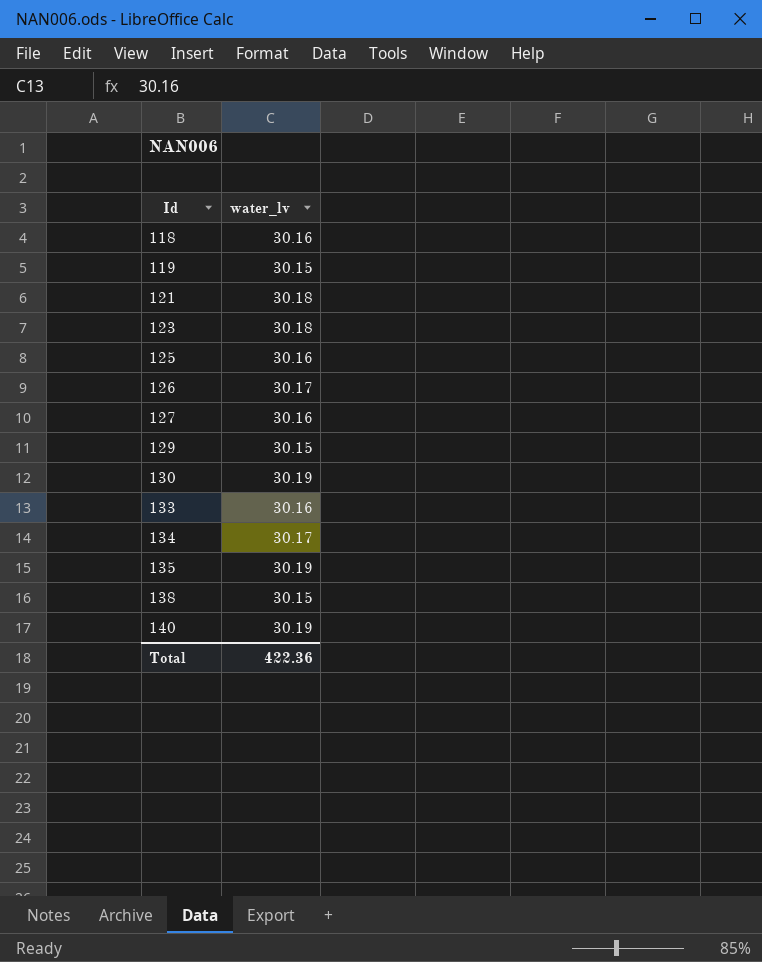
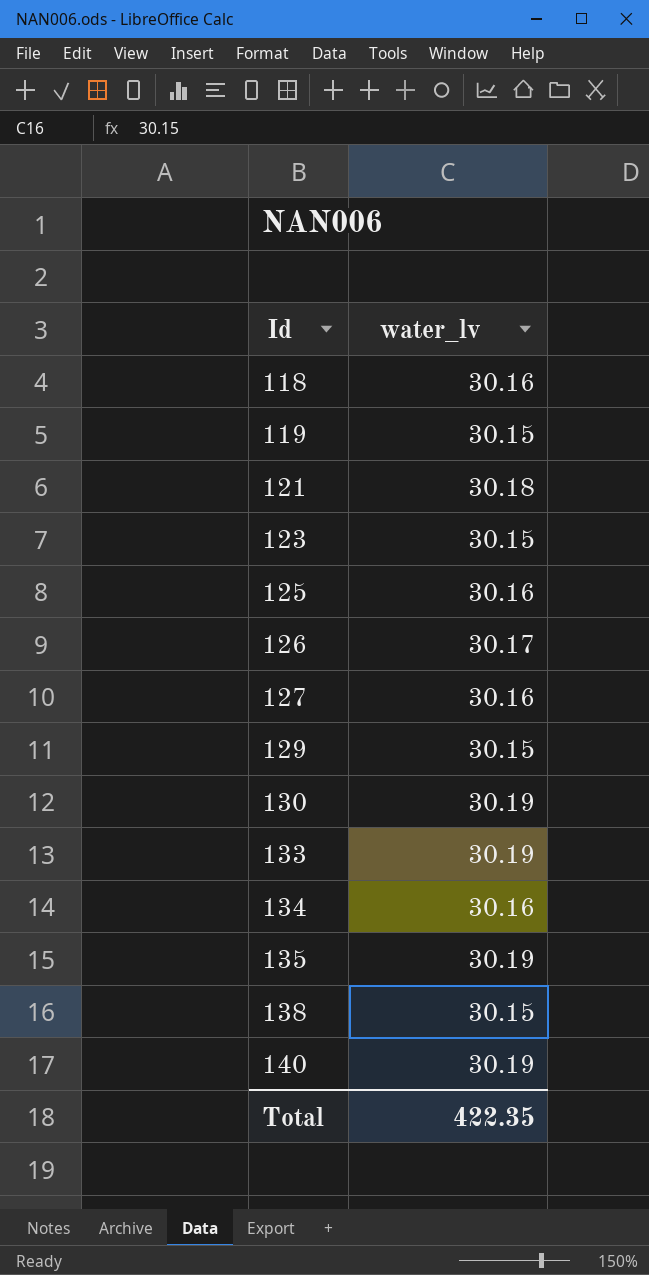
123 | water_lv: 30.18 -> 30.15
133 | water_lv: 30.16 -> 30.19
134 | water_lv: 30.17 -> 30.16
Total | water_lv: 422.36 -> 422.35

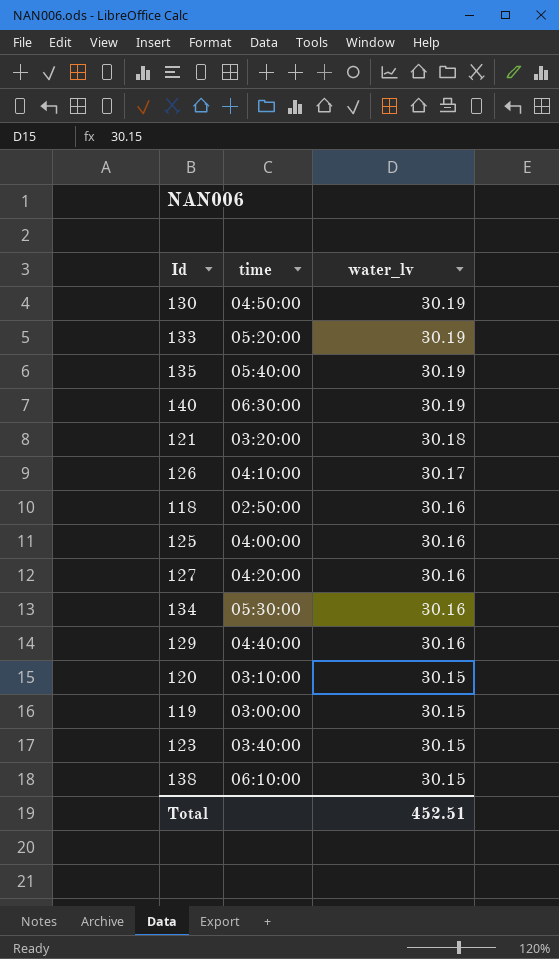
row order: Id ascending -> water_lv descending
column time | position: none -> 2
129 | water_lv: 30.15 -> 30.16
row 120: none -> 03:10:00 | 30.15
Total | water_lv: 422.35 -> 452.51

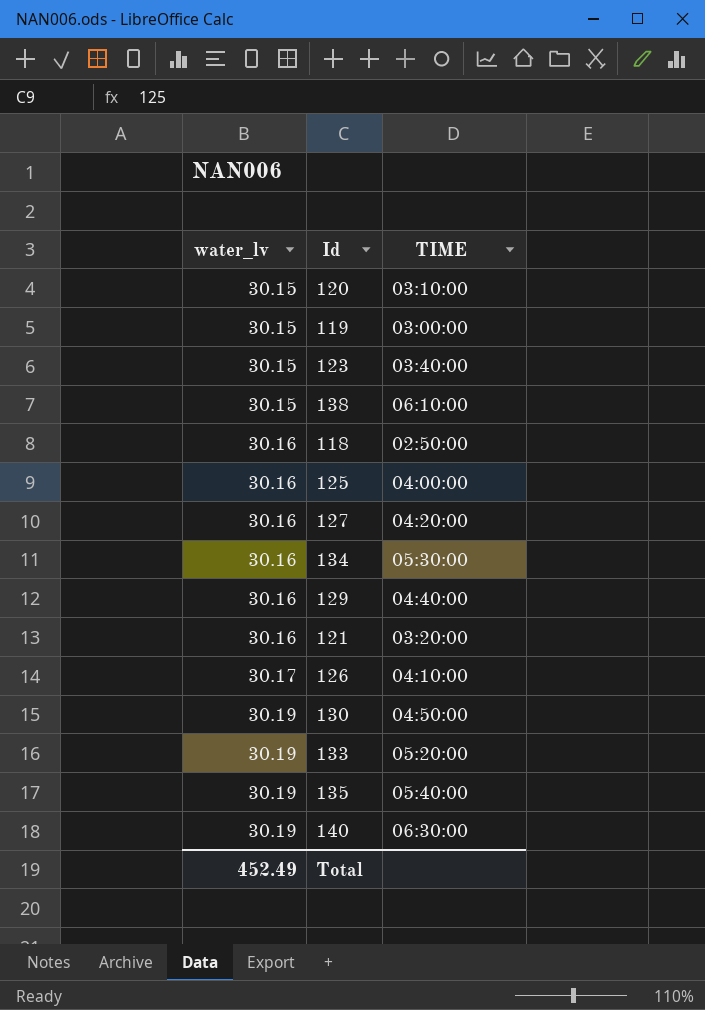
row order: water_lv descending -> water_lv ascending
column water_lv | position: 3 -> 1
column name: time -> TIME
121 | water_lv: 30.18 -> 30.16
Total | water_lv: 452.51 -> 452.49

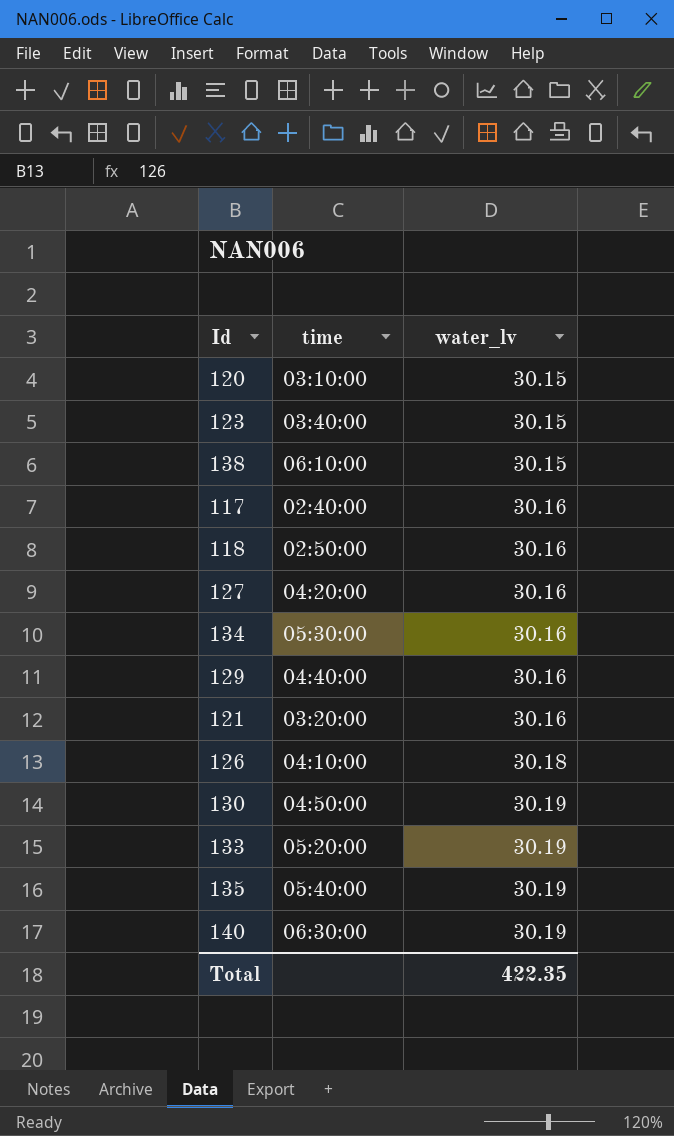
column name: TIME -> time
column water_lv | position: 1 -> 3
row 119: 30.15 | 03:00:00 -> none
row 125: 30.16 | 04:00:00 -> none
row 117: none -> 02:40:00 | 30.16
126 | water_lv: 30.17 -> 30.18
Total | water_lv: 452.49 -> 422.35

